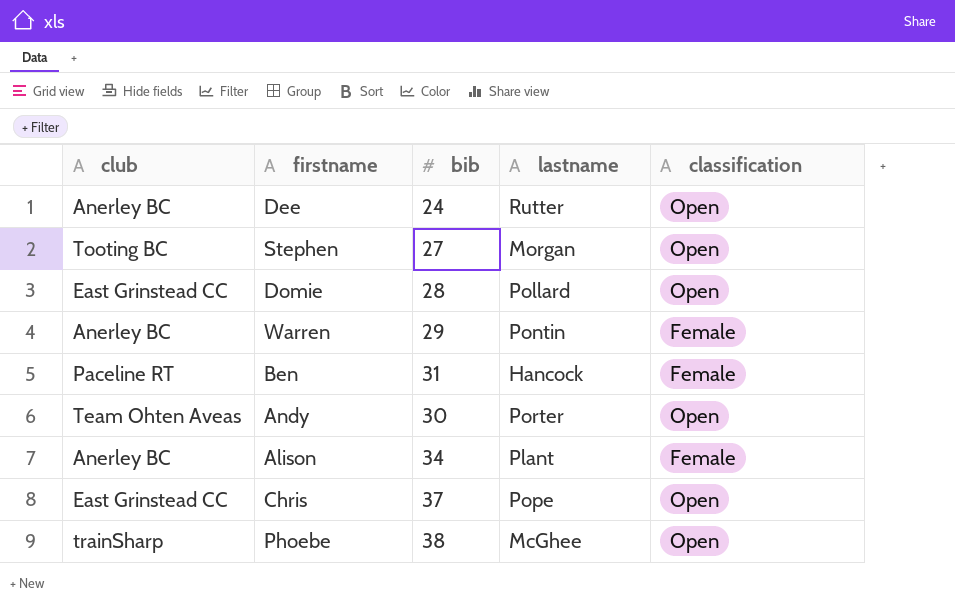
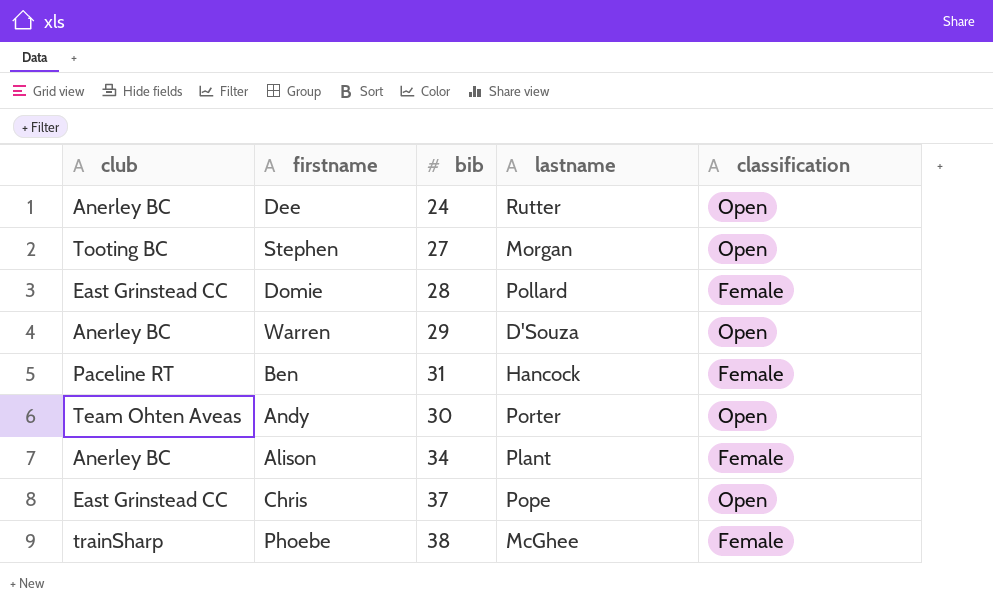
Domie | classification: Open -> Female
Warren | lastname: Pontin -> D'Souza
Warren | classification: Female -> Open
Phoebe | classification: Open -> Female

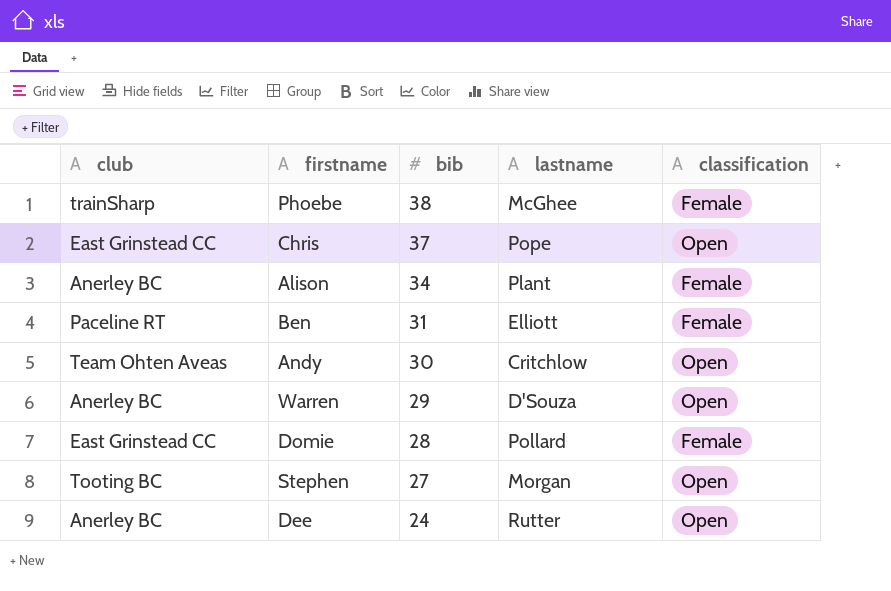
row order: none -> bib descending
Ben | lastname: Hancock -> Elliott
Andy | lastname: Porter -> Critchlow

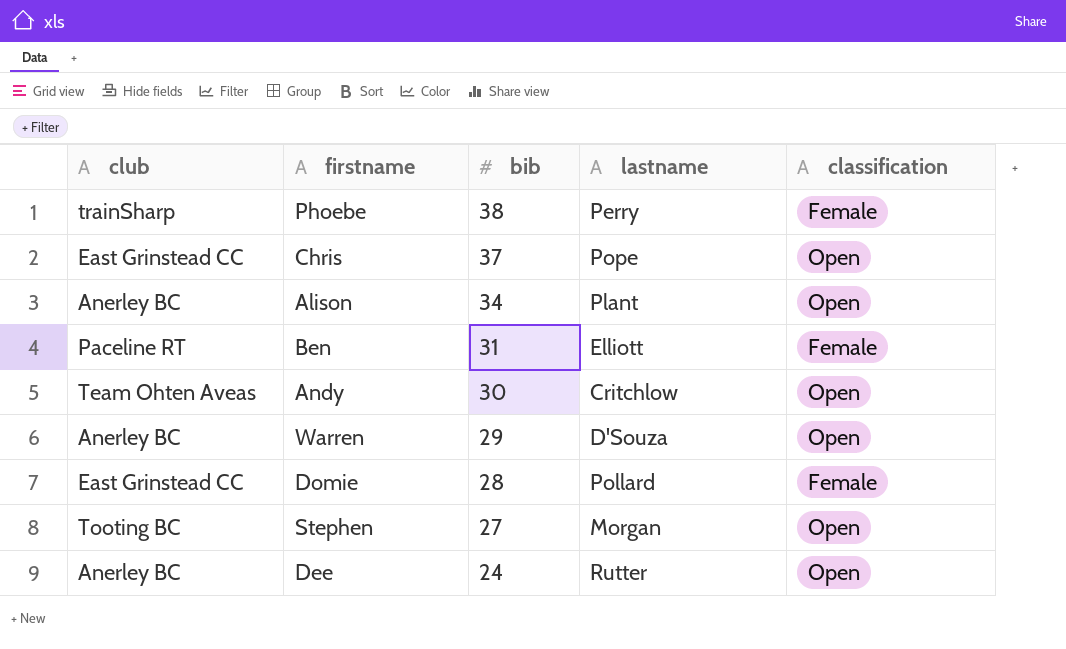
Phoebe | lastname: McGhee -> Perry
Alison | classification: Female -> Open

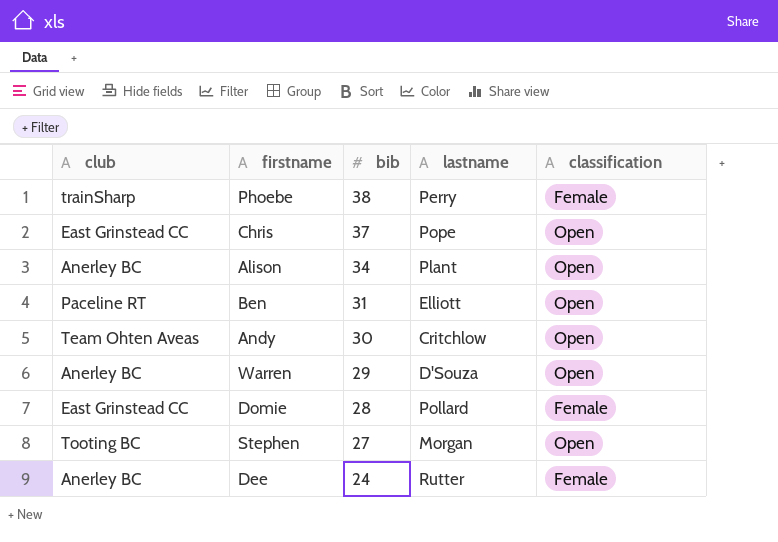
Ben | classification: Female -> Open
Dee | classification: Open -> Female

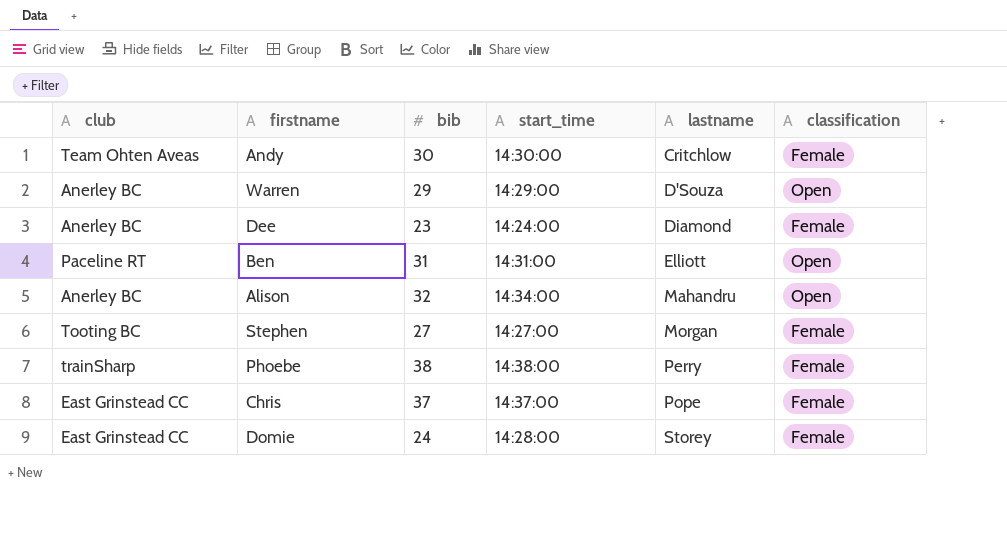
row order: bib descending -> lastname ascending
column start_time | position: none -> 4
Andy | classification: Open -> Female
Dee | bib: 24 -> 23
Dee | lastname: Rutter -> Diamond
Alison | bib: 34 -> 32
Alison | lastname: Plant -> Mahandru
Stephen | classification: Open -> Female
Chris | classification: Open -> Female
Domie | bib: 28 -> 24
Domie | lastname: Pollard -> Storey

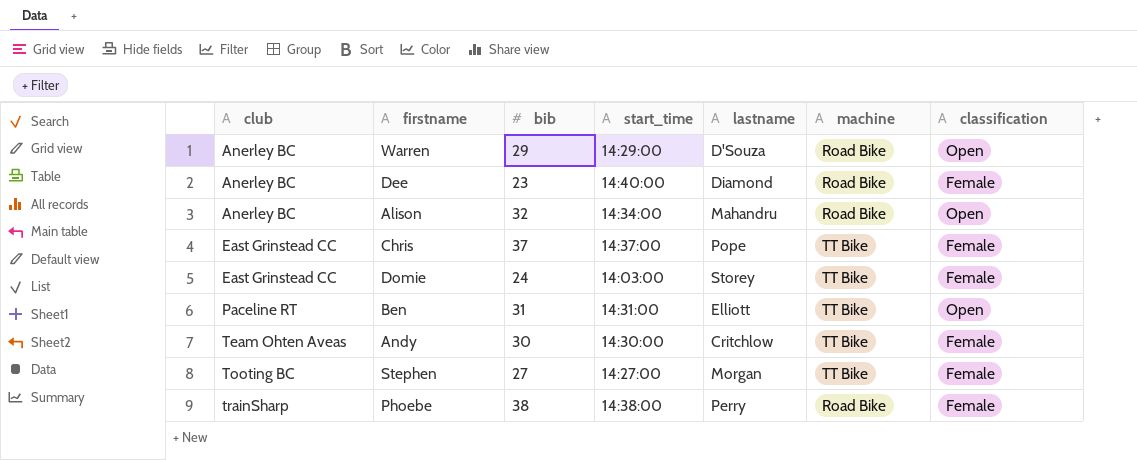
row order: lastname ascending -> club ascending
column machine | position: none -> 6
Dee | start_time: 14:24:00 -> 14:40:00
Domie | start_time: 14:28:00 -> 14:03:00

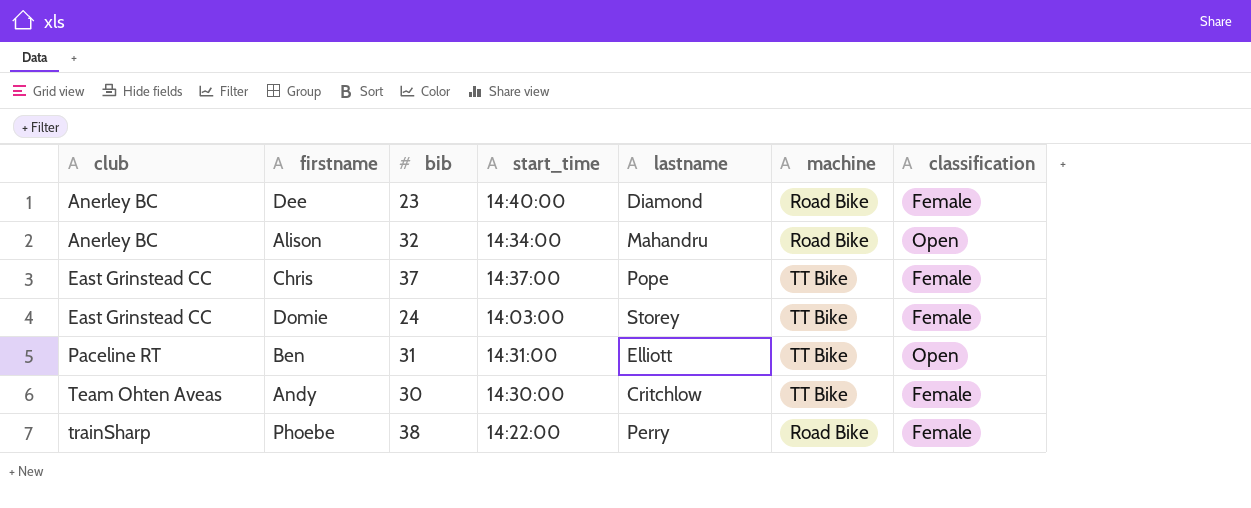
row Warren: Anerley BC | 29 | 14:29:00 | D'Souza | Road Bike | Open -> none
row Stephen: Tooting BC | 27 | 14:27:00 | Morgan | TT Bike | Female -> none
Phoebe | start_time: 14:38:00 -> 14:22:00

